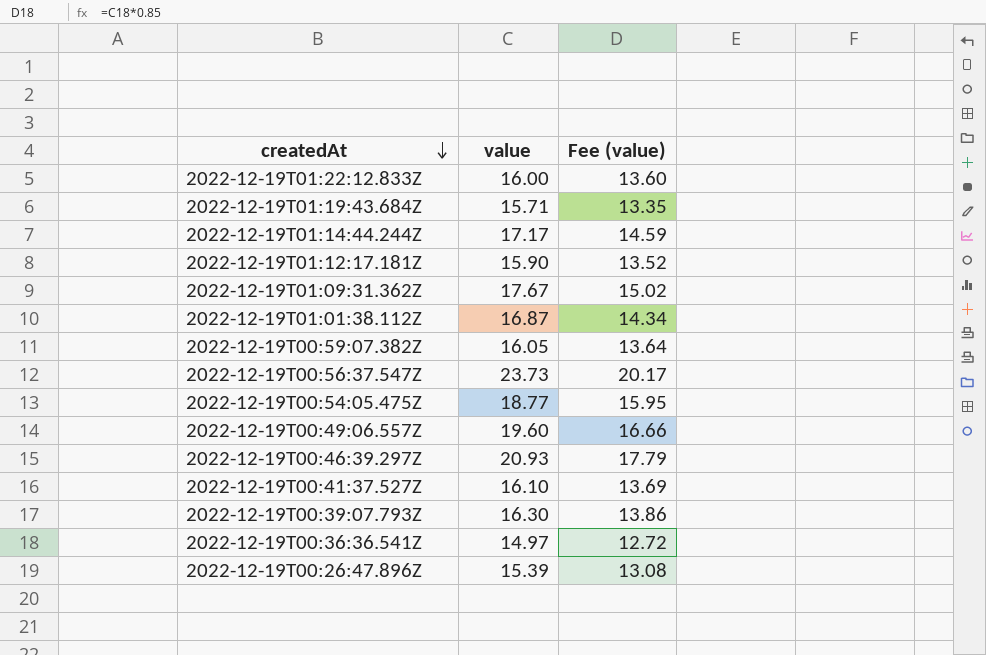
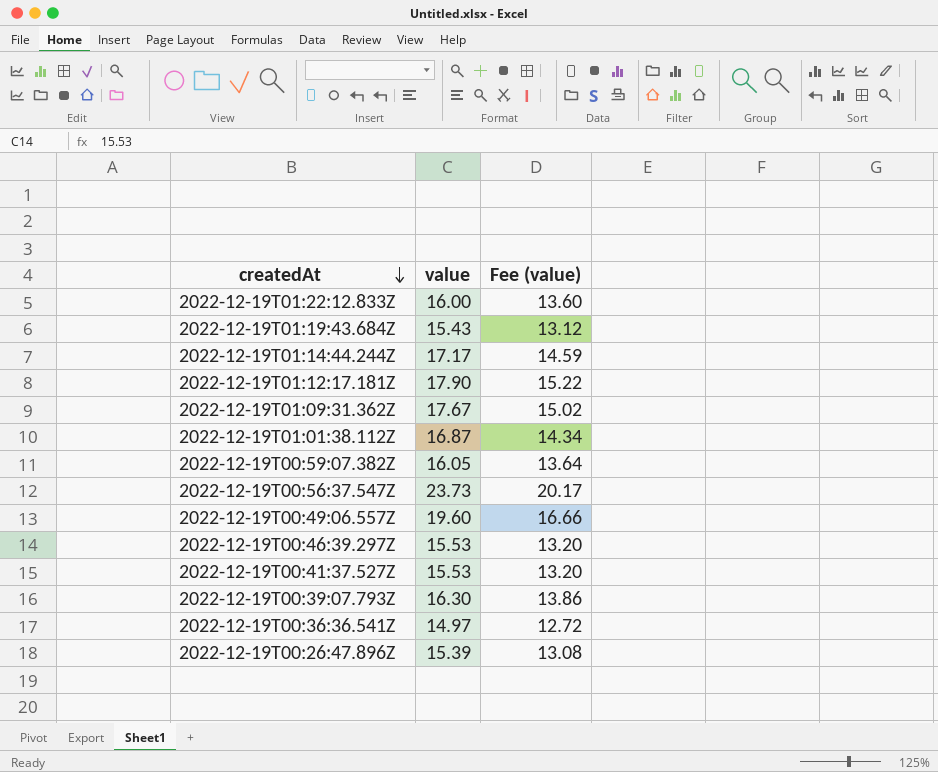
row 2022-12-19T00:54:05.475Z: 18.77 | 15.95 -> none
2022-12-19T01:19:43.684Z | value: 15.71 -> 15.43
2022-12-19T01:19:43.684Z | Fee (value): 13.35 -> 13.12
2022-12-19T01:12:17.181Z | value: 15.90 -> 17.90
2022-12-19T01:12:17.181Z | Fee (value): 13.52 -> 15.22
2022-12-19T00:46:39.297Z | value: 20.93 -> 15.53
2022-12-19T00:46:39.297Z | Fee (value): 17.79 -> 13.20
2022-12-19T00:41:37.527Z | value: 16.10 -> 15.53
2022-12-19T00:41:37.527Z | Fee (value): 13.69 -> 13.20

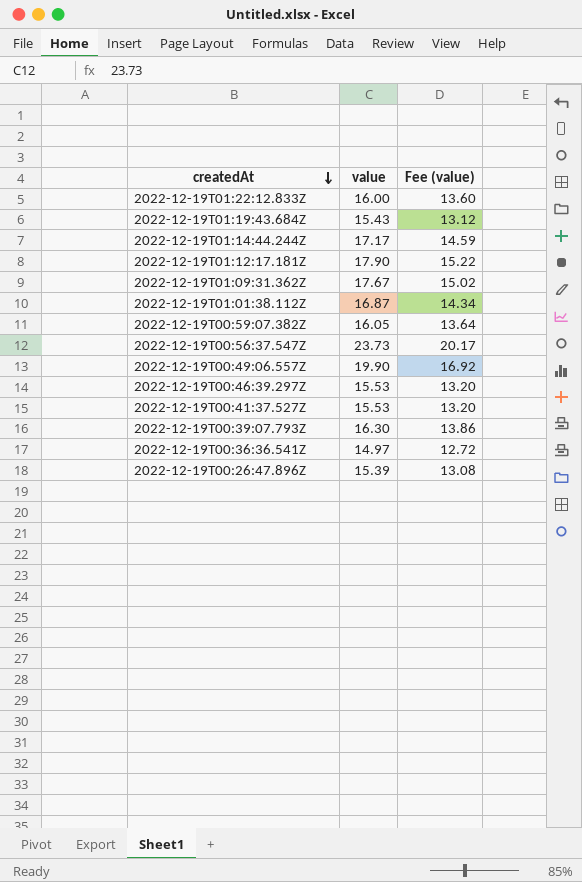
2022-12-19T00:49:06.557Z | value: 19.60 -> 19.90
2022-12-19T00:49:06.557Z | Fee (value): 16.66 -> 16.92

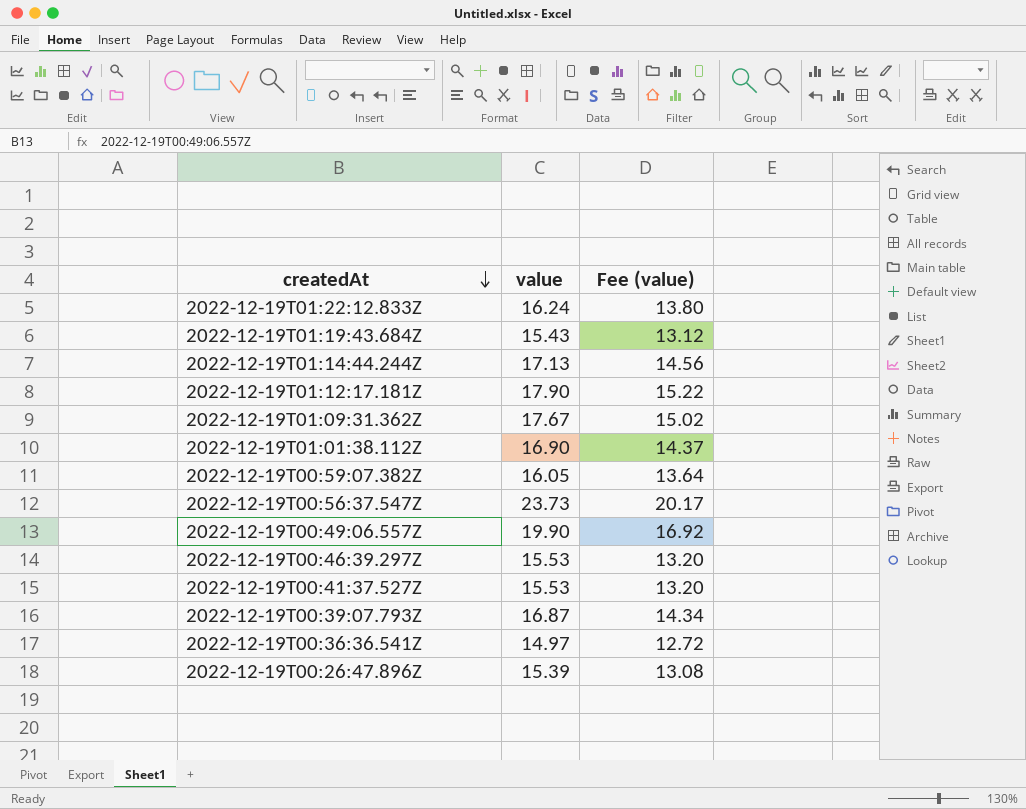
2022-12-19T01:22:12.833Z | value: 16.00 -> 16.24
2022-12-19T01:22:12.833Z | Fee (value): 13.60 -> 13.80
2022-12-19T01:14:44.244Z | value: 17.17 -> 17.13
2022-12-19T01:14:44.244Z | Fee (value): 14.59 -> 14.56
2022-12-19T01:01:38.112Z | value: 16.87 -> 16.90
2022-12-19T01:01:38.112Z | Fee (value): 14.34 -> 14.37
2022-12-19T00:39:07.793Z | value: 16.30 -> 16.87
2022-12-19T00:39:07.793Z | Fee (value): 13.86 -> 14.34

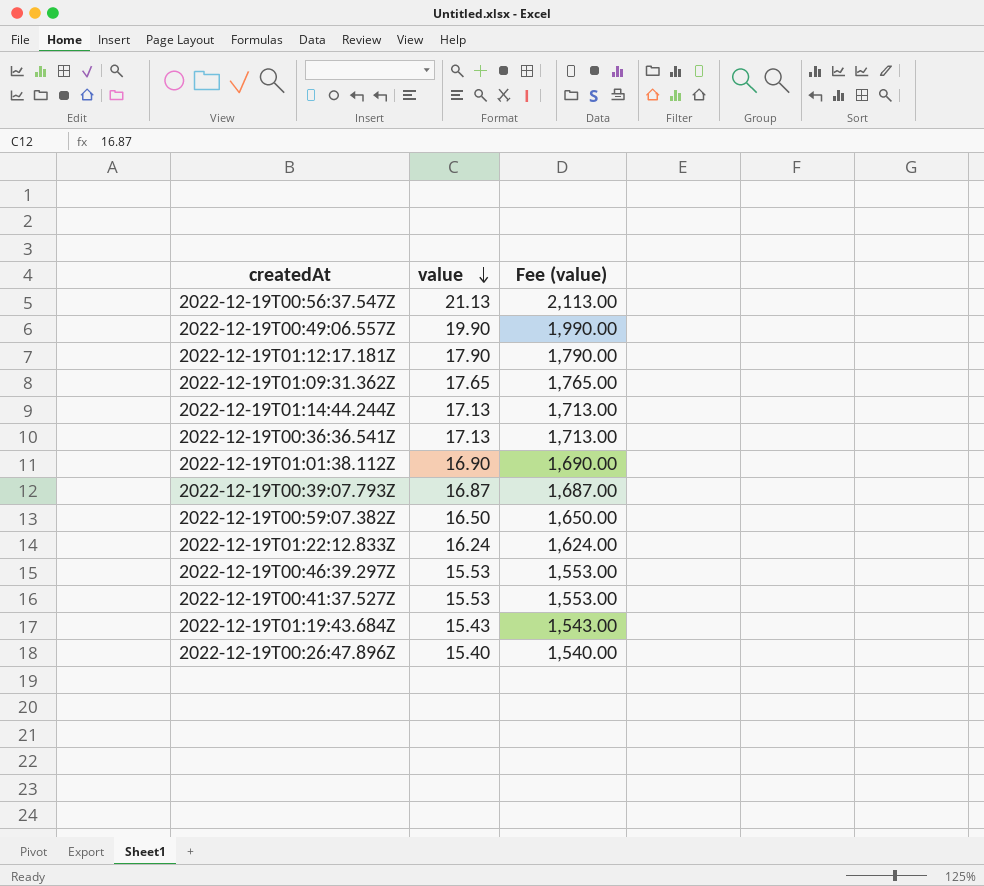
row order: createdAt descending -> value descending
column Fee (value) | formula: [value] * 0.85 -> [value] * 100
2022-12-19T00:56:37.547Z | value: 23.73 -> 21.13
2022-12-19T01:09:31.362Z | value: 17.67 -> 17.65
2022-12-19T00:36:36.541Z | value: 14.97 -> 17.13
2022-12-19T00:59:07.382Z | value: 16.05 -> 16.50
2022-12-19T00:26:47.896Z | value: 15.39 -> 15.40

